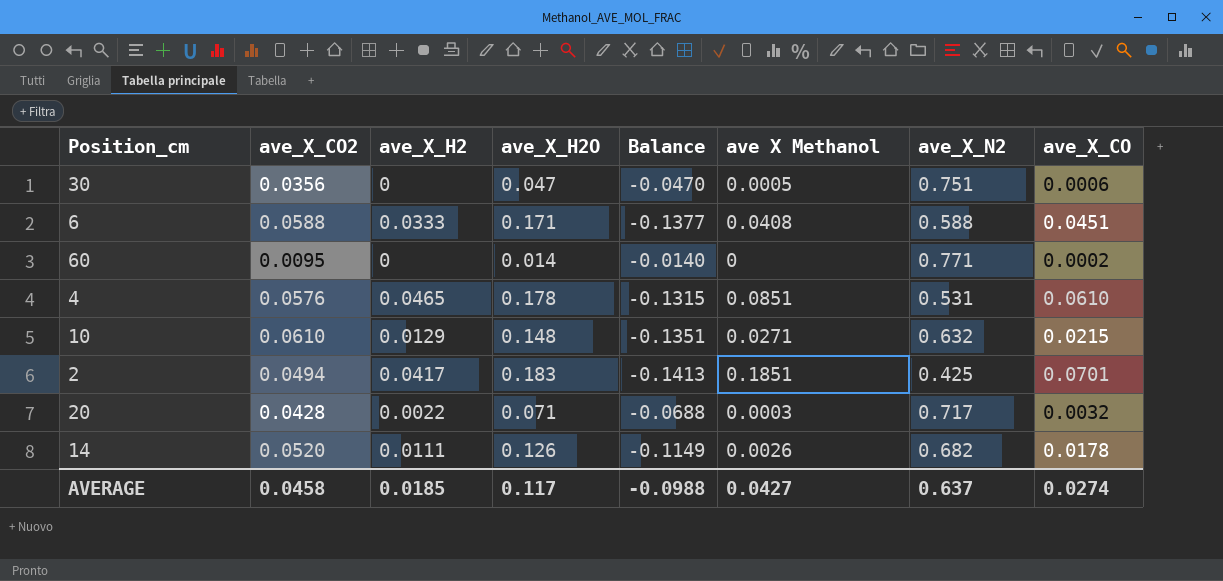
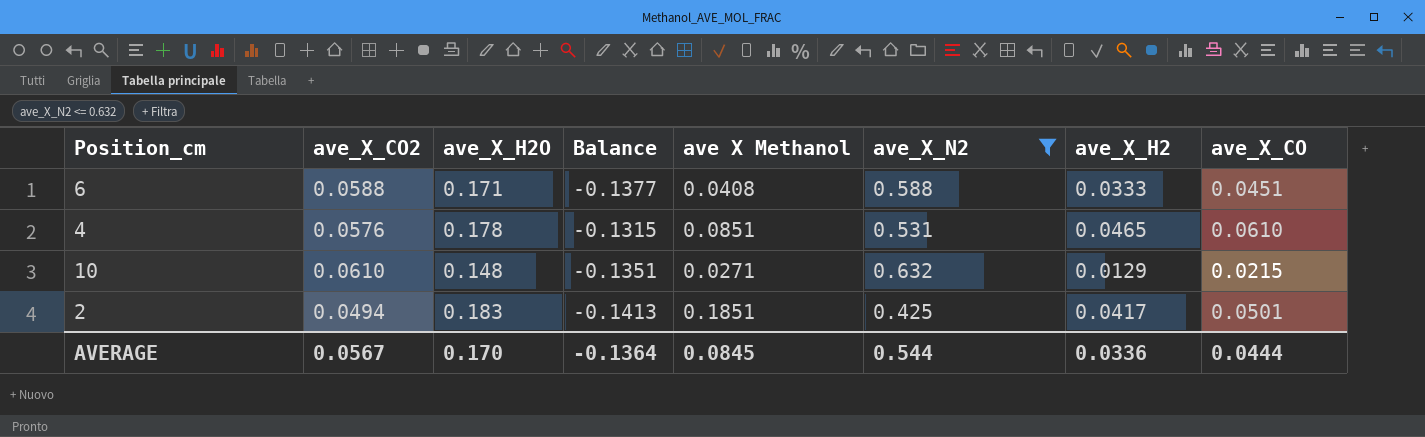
filter: none -> ave_X_N2 <= 0.632
column ave_X_H2 | position: 3 -> 7
2 | ave_X_CO: 0.0701 -> 0.0501
AVERAGE | ave_X_CO2: 0.0458 -> 0.0567
AVERAGE | ave_X_H2O: 0.117 -> 0.170
AVERAGE | Balance: -0.0988 -> -0.1364
AVERAGE | ave X Methanol: 0.0427 -> 0.0845
AVERAGE | ave_X_N2: 0.637 -> 0.544
AVERAGE | ave_X_H2: 0.0185 -> 0.0336
AVERAGE | ave_X_CO: 0.0274 -> 0.0444

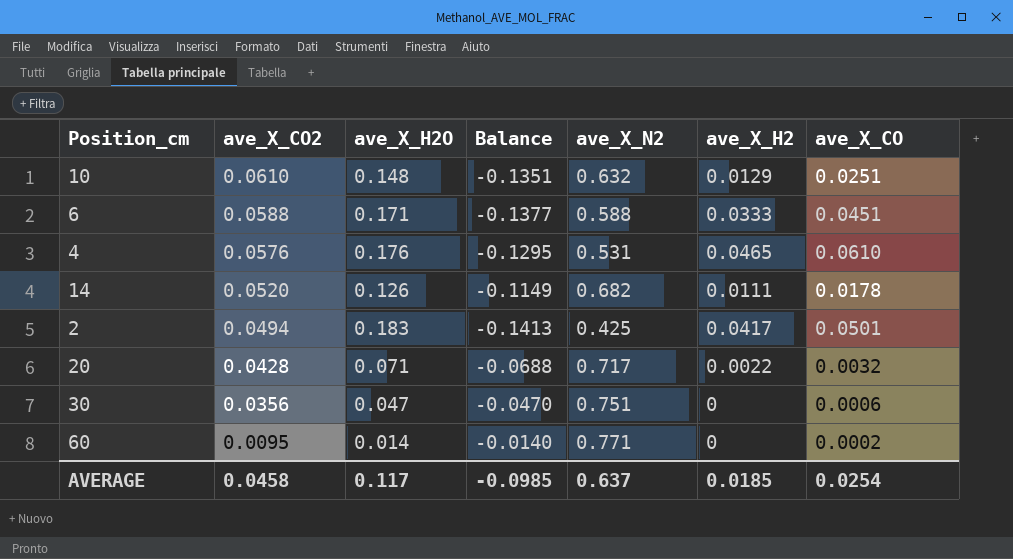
filter: ave_X_N2 <= 0.632 -> none
row order: none -> ave_X_CO2 descending
column ave X Methanol | position: 5 -> none
10 | ave_X_CO: 0.0215 -> 0.0251
4 | ave_X_H2O: 0.178 -> 0.176
4 | Balance: -0.1315 -> -0.1295
AVERAGE | ave_X_CO2: 0.0567 -> 0.0458
AVERAGE | ave_X_H2O: 0.170 -> 0.117
AVERAGE | Balance: -0.1364 -> -0.0985
AVERAGE | ave_X_N2: 0.544 -> 0.637
AVERAGE | ave_X_H2: 0.0336 -> 0.0185
AVERAGE | ave_X_CO: 0.0444 -> 0.0254

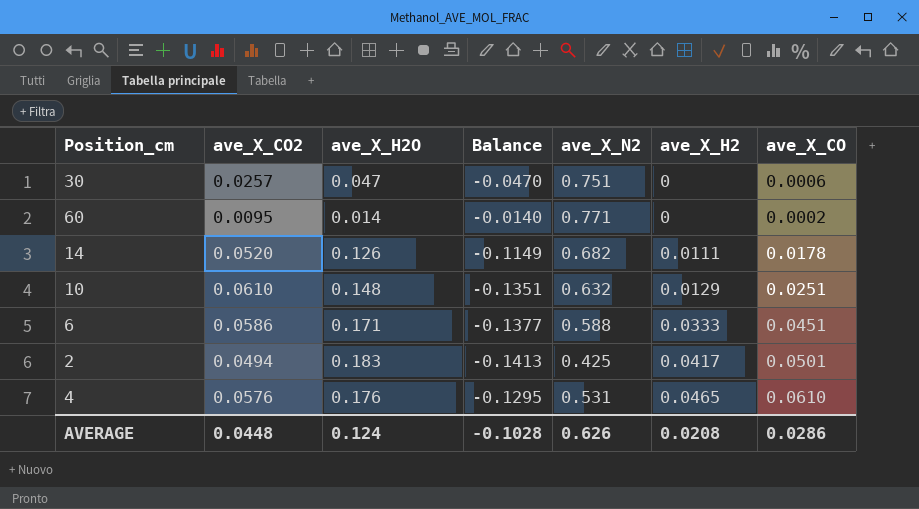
row order: ave_X_CO2 descending -> ave_X_H2 ascending
row 20: 0.0428 | 0.071 | -0.0688 | 0.717 | 0.0022 | 0.0032 -> none
30 | ave_X_CO2: 0.0356 -> 0.0257
6 | ave_X_CO2: 0.0588 -> 0.0586
AVERAGE | ave_X_CO2: 0.0458 -> 0.0448
AVERAGE | ave_X_H2O: 0.117 -> 0.124
AVERAGE | Balance: -0.0985 -> -0.1028
AVERAGE | ave_X_N2: 0.637 -> 0.626
AVERAGE | ave_X_H2: 0.0185 -> 0.0208
AVERAGE | ave_X_CO: 0.0254 -> 0.0286

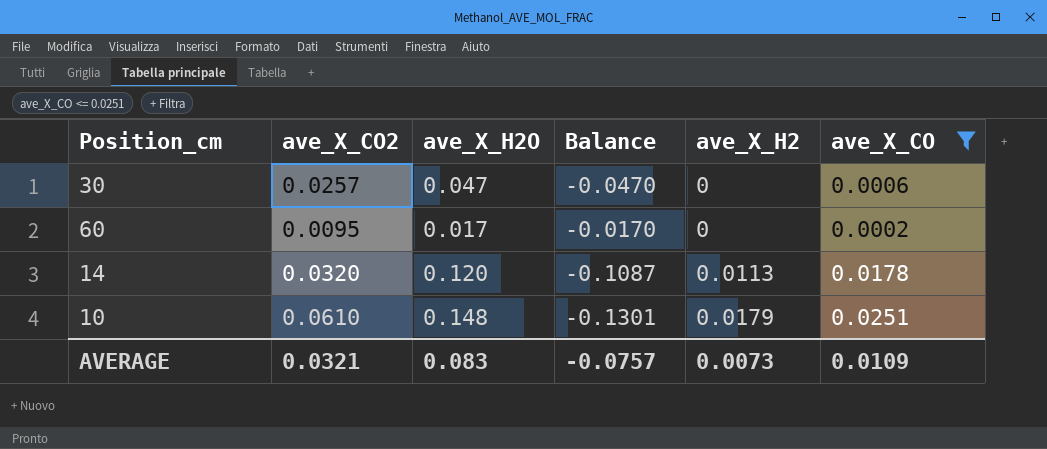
filter: none -> ave_X_CO <= 0.0251
column ave_X_N2 | position: 5 -> none
60 | ave_X_H2O: 0.014 -> 0.017
60 | Balance: -0.0140 -> -0.0170
14 | ave_X_CO2: 0.0520 -> 0.0320
14 | ave_X_H2O: 0.126 -> 0.120
14 | Balance: -0.1149 -> -0.1087
14 | ave_X_H2: 0.0111 -> 0.0113
10 | Balance: -0.1351 -> -0.1301
10 | ave_X_H2: 0.0129 -> 0.0179
AVERAGE | ave_X_CO2: 0.0448 -> 0.0321
AVERAGE | ave_X_H2O: 0.124 -> 0.083
AVERAGE | Balance: -0.1028 -> -0.0757
AVERAGE | ave_X_H2: 0.0208 -> 0.0073
AVERAGE | ave_X_CO: 0.0286 -> 0.0109

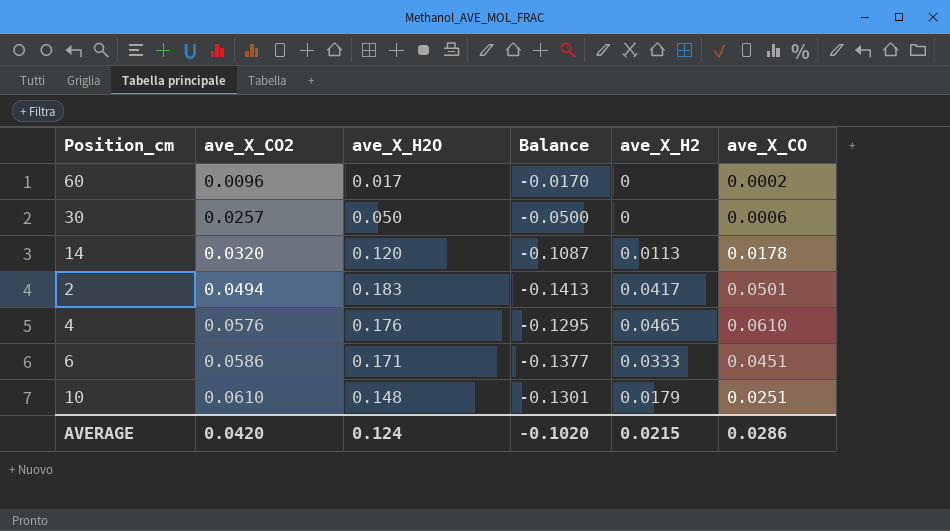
filter: ave_X_CO <= 0.0251 -> none
row order: ave_X_H2 ascending -> ave_X_CO2 ascending
60 | ave_X_CO2: 0.0095 -> 0.0096
30 | ave_X_H2O: 0.047 -> 0.050
30 | Balance: -0.0470 -> -0.0500
AVERAGE | ave_X_CO2: 0.0321 -> 0.0420
AVERAGE | ave_X_H2O: 0.083 -> 0.124
AVERAGE | Balance: -0.0757 -> -0.1020
AVERAGE | ave_X_H2: 0.0073 -> 0.0215
AVERAGE | ave_X_CO: 0.0109 -> 0.0286

